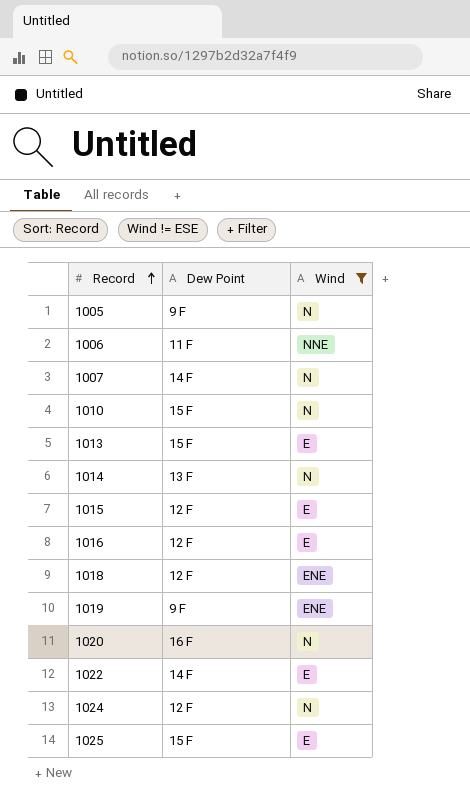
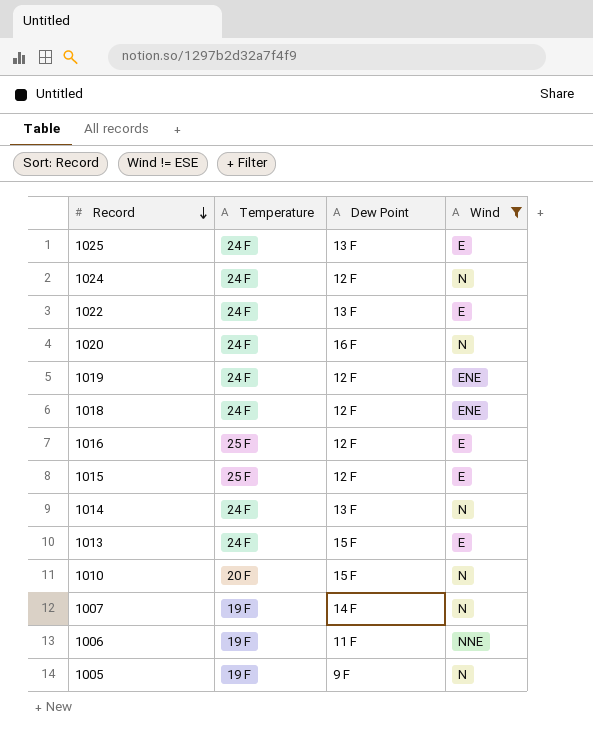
row order: Record ascending -> Record descending
column Temperature | position: none -> 2
1025 | Dew Point: 15 F -> 13 F
1022 | Dew Point: 14 F -> 13 F
1019 | Dew Point: 9 F -> 12 F

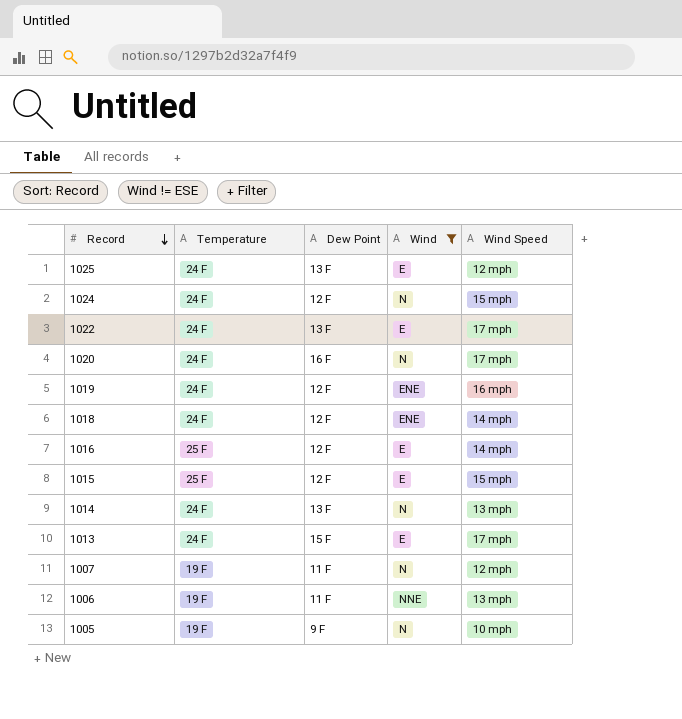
column Wind Speed | position: none -> 5
row 1010: 20 F | 15 F | N -> none
1007 | Dew Point: 14 F -> 11 F

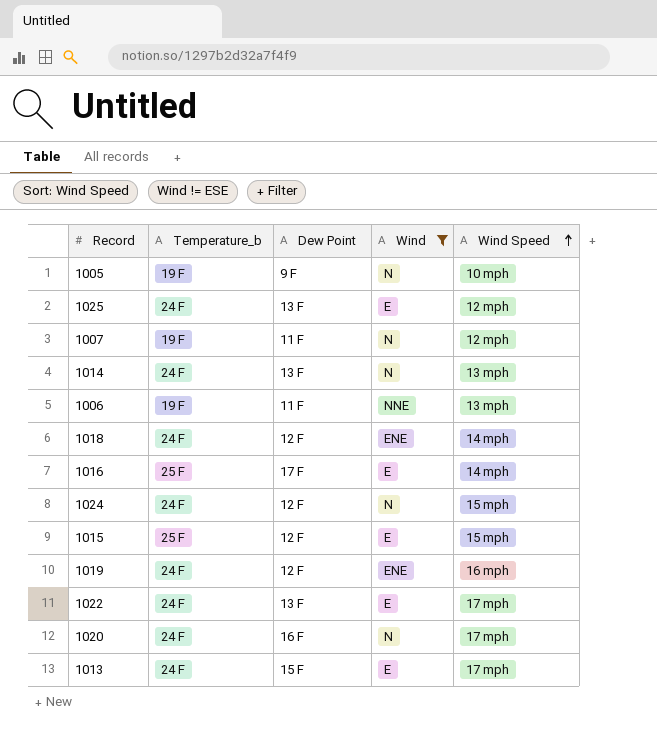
row order: Record descending -> Wind Speed ascending
column name: Temperature -> Temperature_b
1016 | Dew Point: 12 F -> 17 F

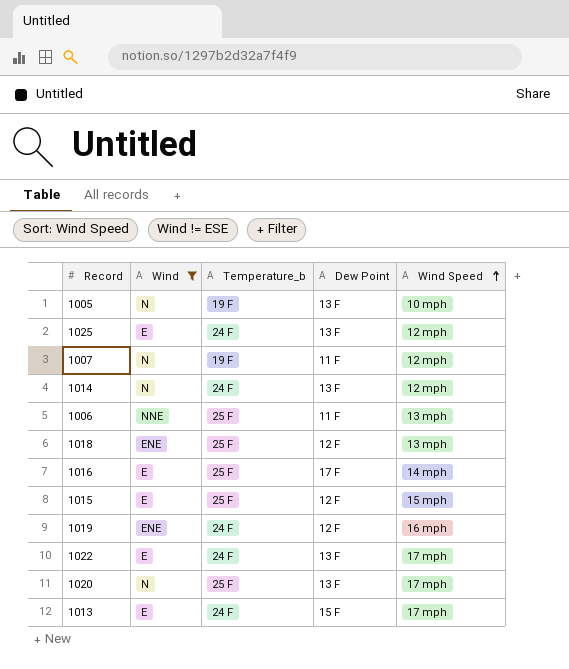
column Wind | position: 4 -> 2
row 1024: 24 F | 12 F | N | 15 mph -> none
1005 | Dew Point: 9 F -> 13 F
1014 | Wind Speed: 13 mph -> 12 mph
1006 | Temperature_b: 19 F -> 25 F
1018 | Temperature_b: 24 F -> 25 F
1018 | Wind Speed: 14 mph -> 13 mph
1020 | Temperature_b: 24 F -> 25 F
1020 | Dew Point: 16 F -> 13 F

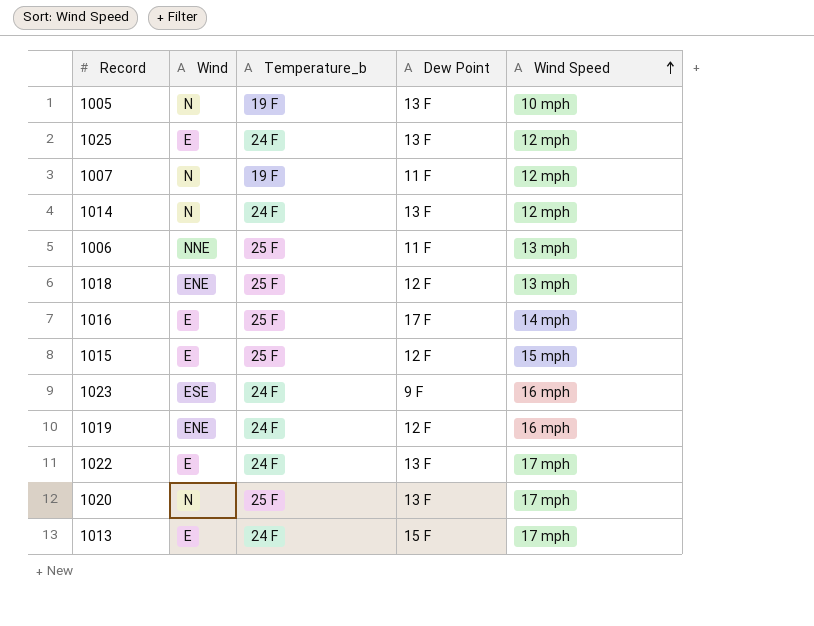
filter: Wind != ESE -> none

